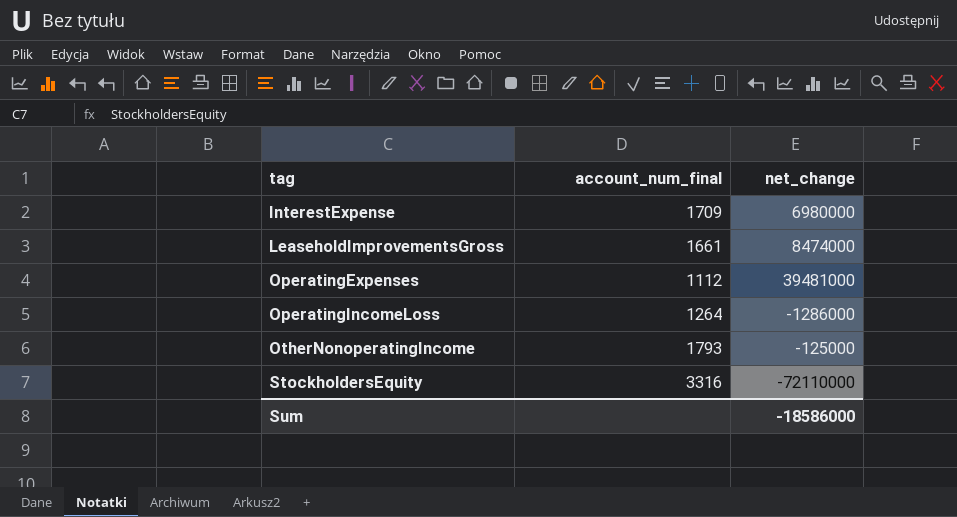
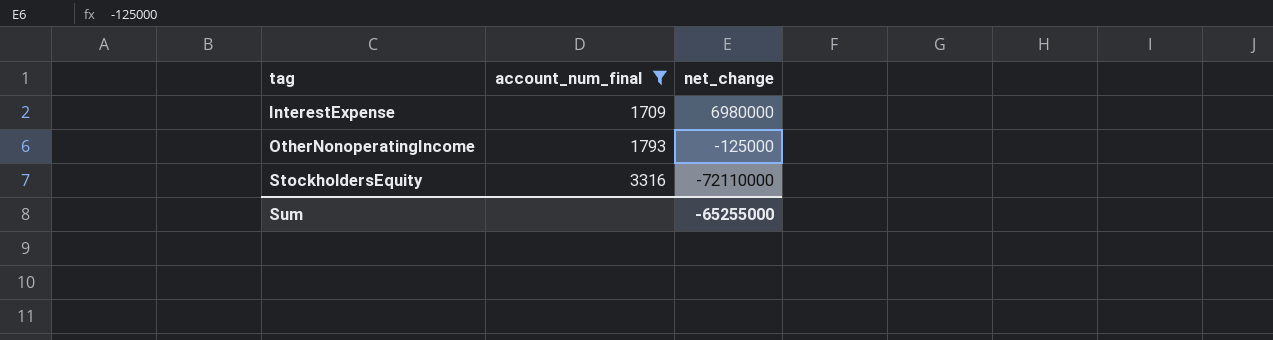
filter: none -> account_num_final >= 1709
Sum | net_change: -18586000 -> -65255000

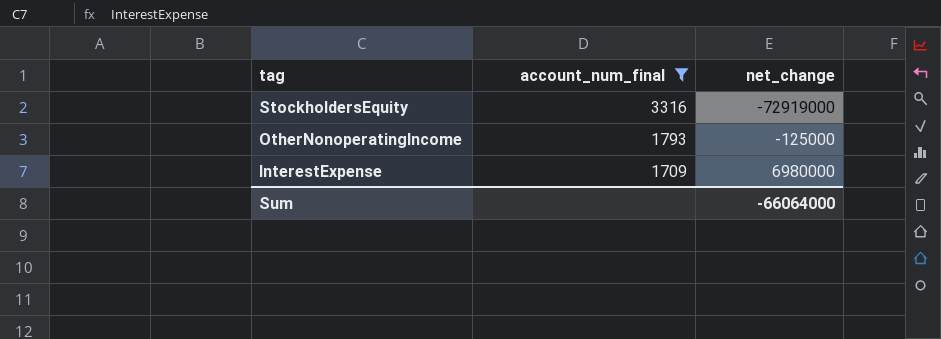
row order: tag ascending -> tag descending
StockholdersEquity | net_change: -72110000 -> -72919000
Sum | net_change: -65255000 -> -66064000

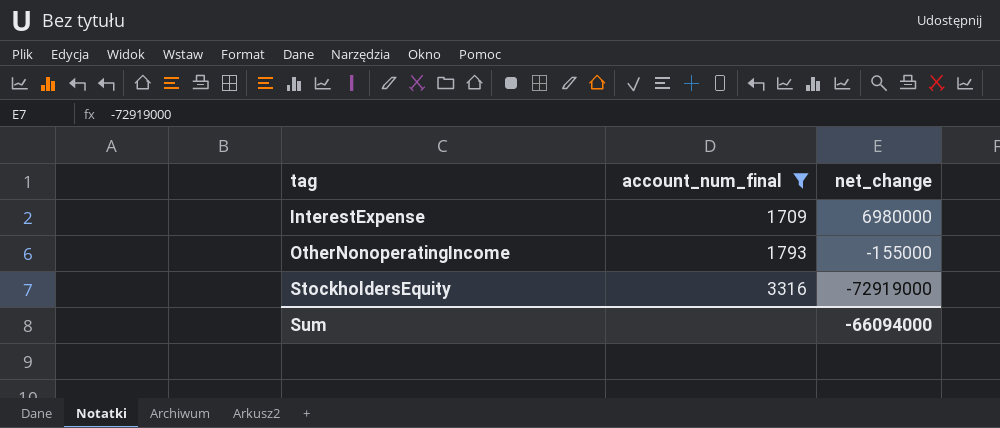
row order: tag descending -> tag ascending
OtherNonoperatingIncome | net_change: -125000 -> -155000
Sum | net_change: -66064000 -> -66094000

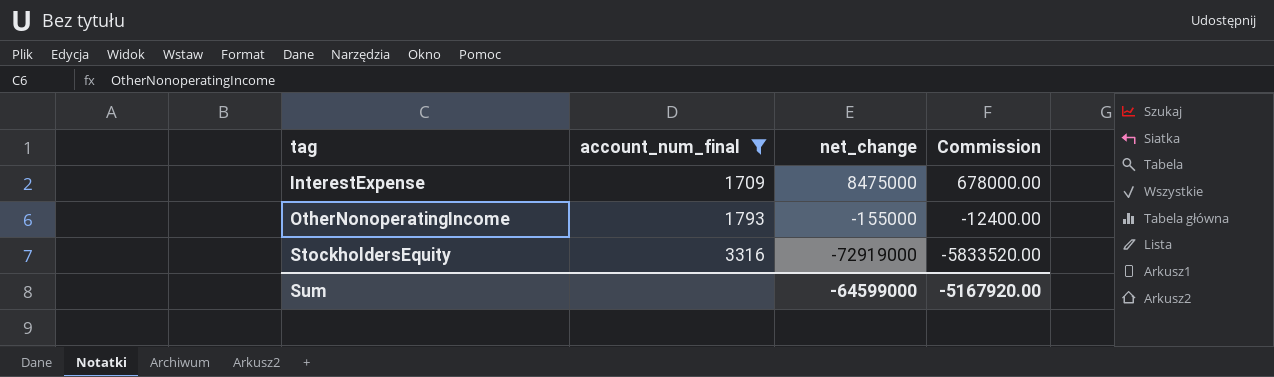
column Commission | formula: none -> [net_change] * 0.08
InterestExpense | net_change: 6980000 -> 8475000
Sum | net_change: -66094000 -> -64599000

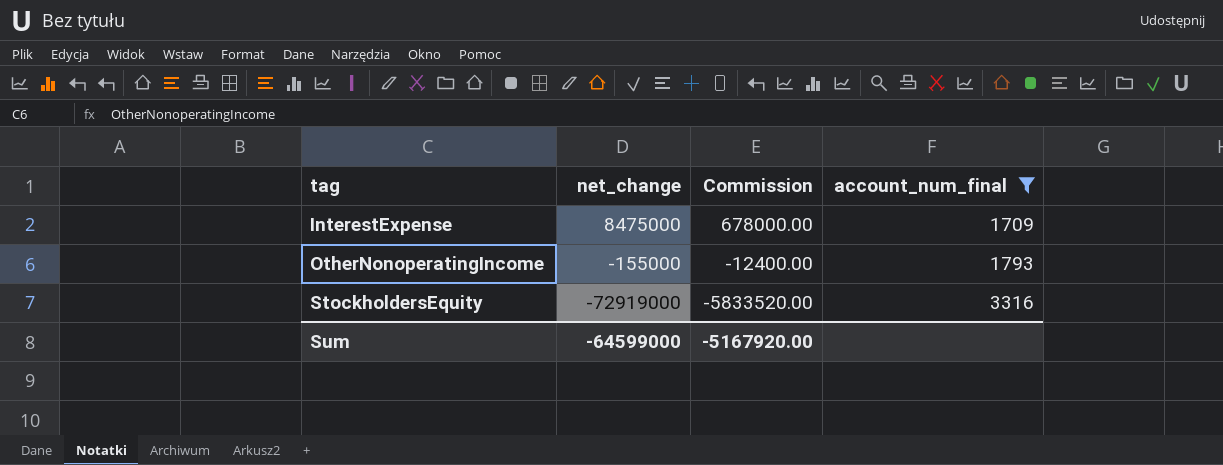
column account_num_final | position: 2 -> 4

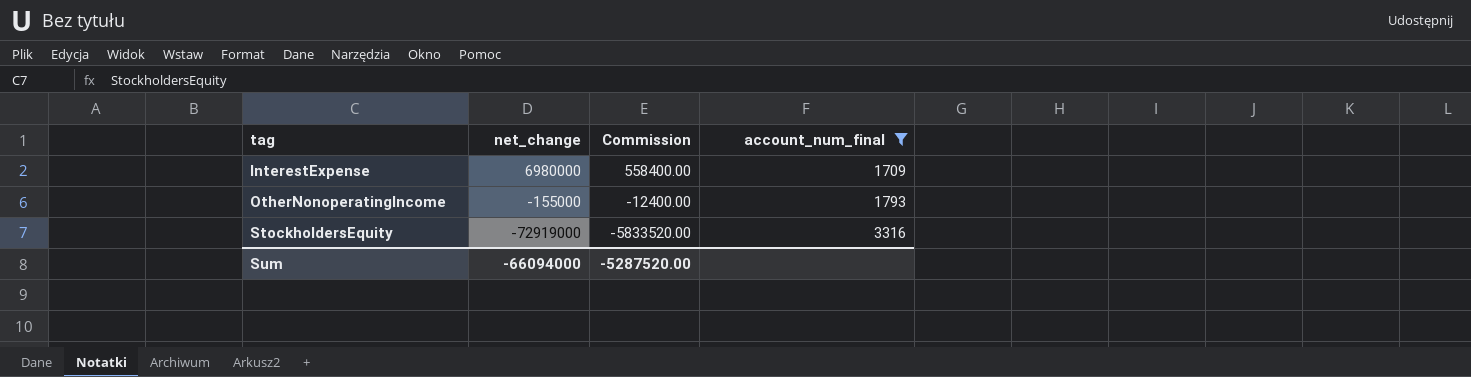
InterestExpense | net_change: 8475000 -> 6980000
InterestExpense | Commission: 678000.00 -> 558400.00
Sum | net_change: -64599000 -> -66094000
Sum | Commission: -5167920.00 -> -5287520.00

